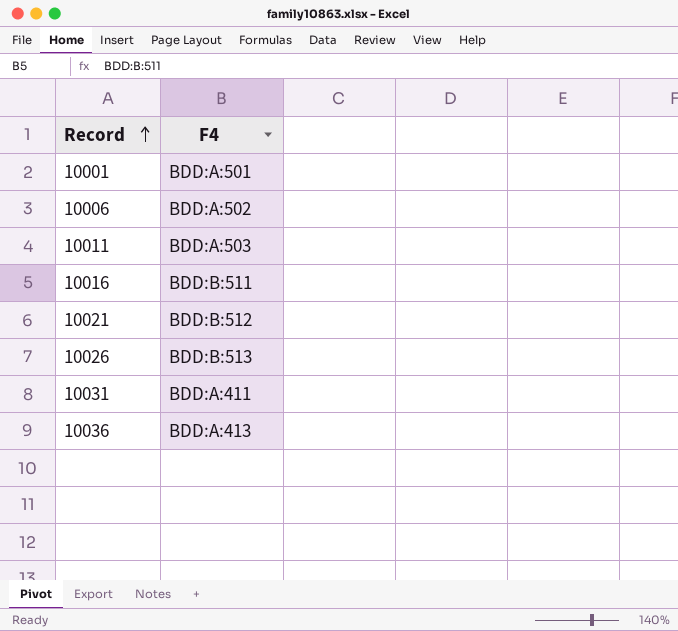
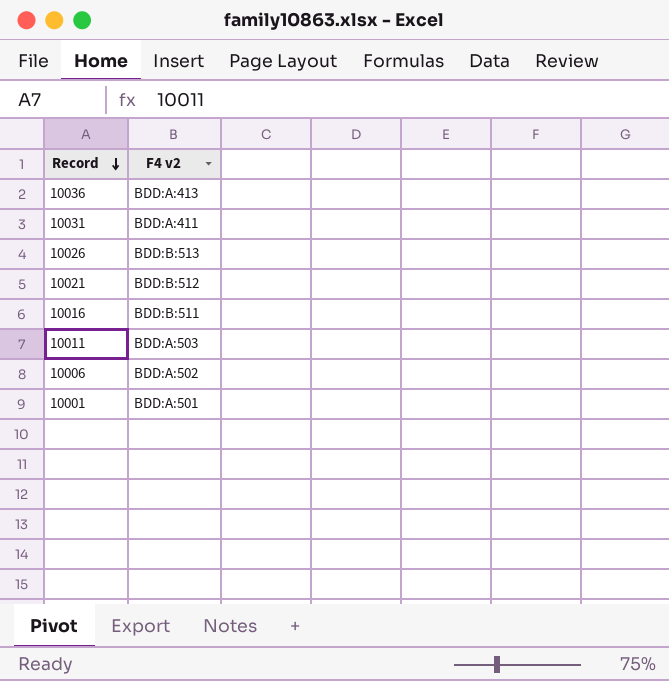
row order: Record ascending -> Record descending
column name: F4 -> F4 v2

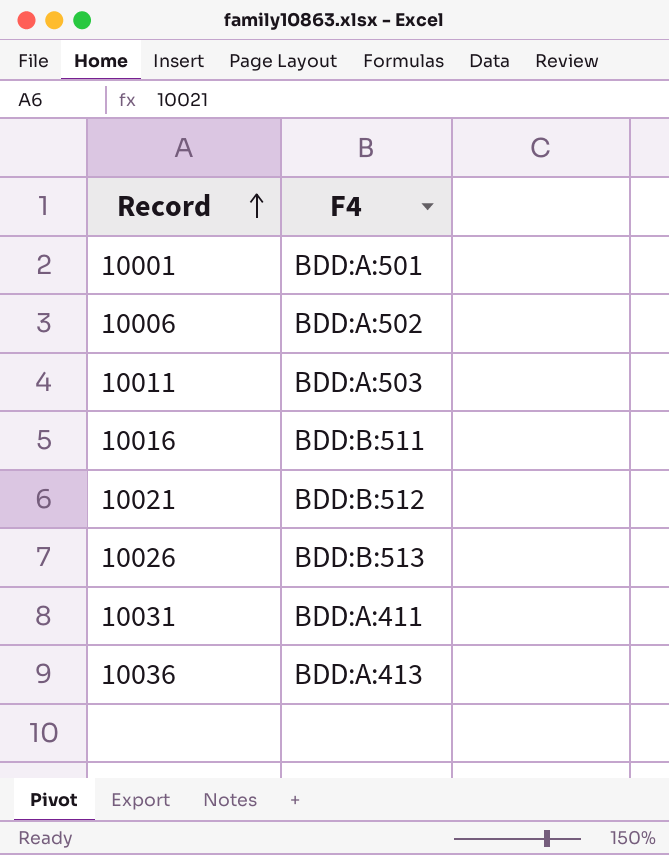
row order: Record descending -> Record ascending
column name: F4 v2 -> F4

